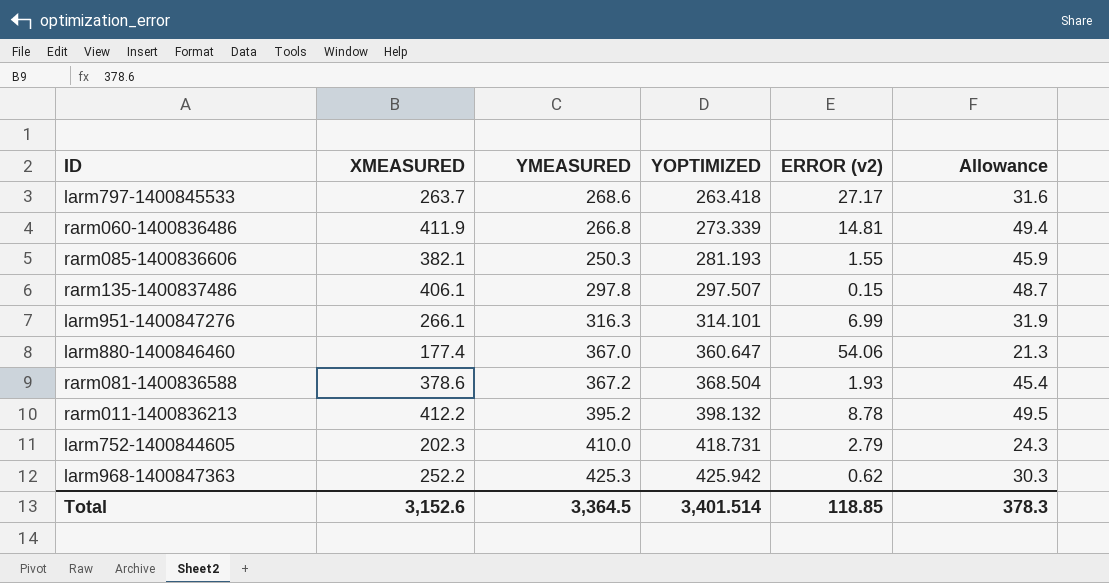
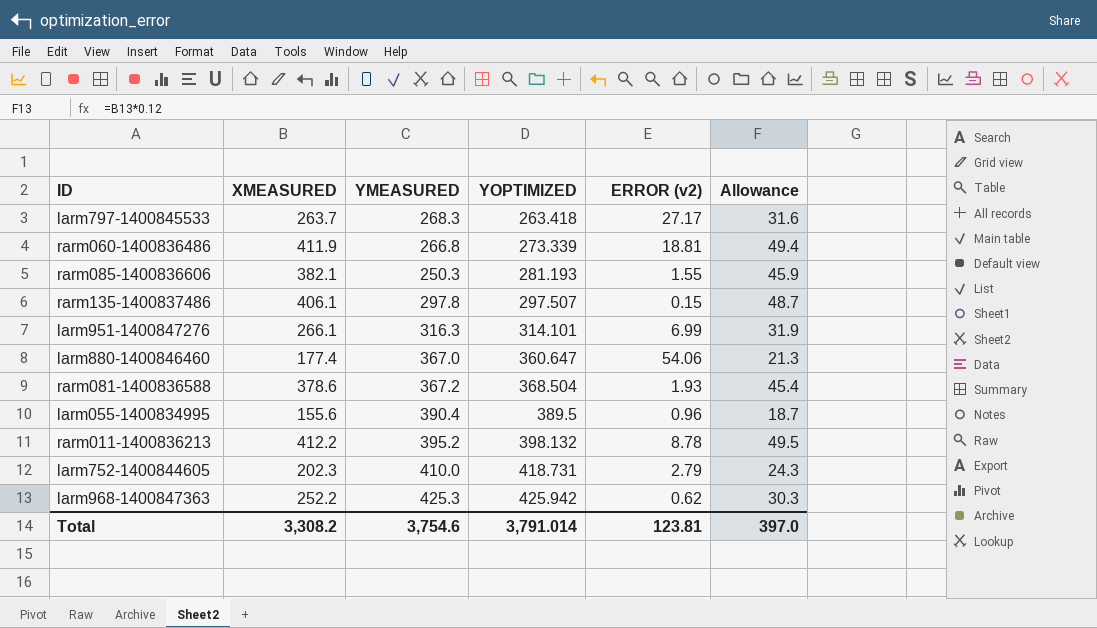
larm797-1400845533 | YMEASURED: 268.6 -> 268.3
rarm060-1400836486 | ERROR (v2): 14.81 -> 18.81
row larm055-1400834995: none -> 155.6 | 390.4 | 389.5 | 0.96 | 18.7
Total | XMEASURED: 3,152.6 -> 3,308.2
Total | YMEASURED: 3,364.5 -> 3,754.6
Total | YOPTIMIZED: 3,401.514 -> 3,791.014
Total | ERROR (v2): 118.85 -> 123.81
Total | Allowance: 378.3 -> 397.0

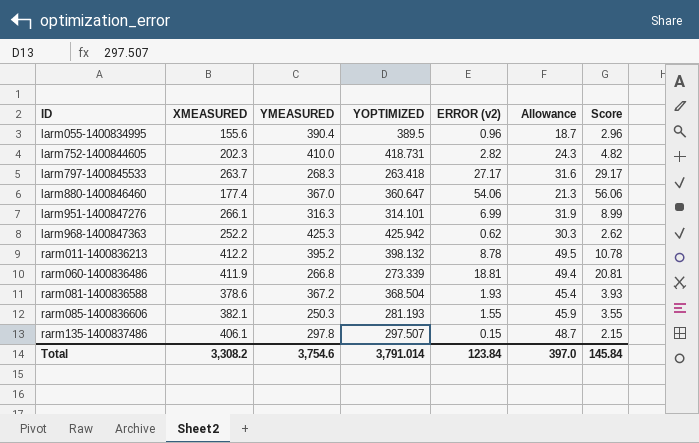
row order: YOPTIMIZED ascending -> ID ascending
column Score | formula: none -> [ERROR (v2)] + 2
larm752-1400844605 | ERROR (v2): 2.79 -> 2.82
Total | ERROR (v2): 123.81 -> 123.84

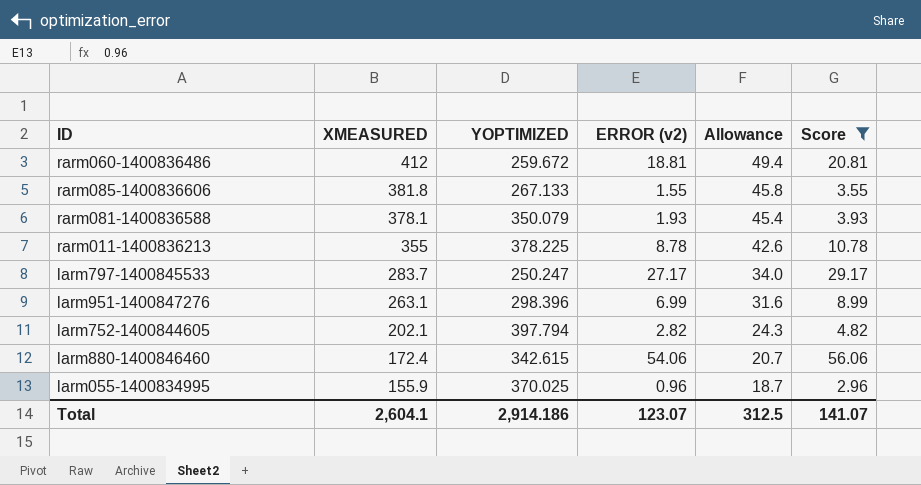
filter: none -> Score >= 2.96
row order: ID ascending -> XMEASURED descending
column YMEASURED | position: 3 -> none
rarm060-1400836486 | XMEASURED: 411.9 -> 412
rarm060-1400836486 | YOPTIMIZED: 273.339 -> 259.672
rarm085-1400836606 | XMEASURED: 382.1 -> 381.8
rarm085-1400836606 | YOPTIMIZED: 281.193 -> 267.133
rarm085-1400836606 | Allowance: 45.9 -> 45.8
rarm081-1400836588 | XMEASURED: 378.6 -> 378.1
rarm081-1400836588 | YOPTIMIZED: 368.504 -> 350.079
rarm011-1400836213 | XMEASURED: 412.2 -> 355
rarm011-1400836213 | YOPTIMIZED: 398.132 -> 378.225
rarm011-1400836213 | Allowance: 49.5 -> 42.6
larm797-1400845533 | XMEASURED: 263.7 -> 283.7
larm797-1400845533 | YOPTIMIZED: 263.418 -> 250.247
larm797-1400845533 | Allowance: 31.6 -> 34.0
larm951-1400847276 | XMEASURED: 266.1 -> 263.1
larm951-1400847276 | YOPTIMIZED: 314.101 -> 298.396
larm951-1400847276 | Allowance: 31.9 -> 31.6
larm752-1400844605 | XMEASURED: 202.3 -> 202.1
larm752-1400844605 | YOPTIMIZED: 418.731 -> 397.794
larm880-1400846460 | XMEASURED: 177.4 -> 172.4
larm880-1400846460 | YOPTIMIZED: 360.647 -> 342.615
larm880-1400846460 | Allowance: 21.3 -> 20.7
larm055-1400834995 | XMEASURED: 155.6 -> 155.9
larm055-1400834995 | YOPTIMIZED: 389.5 -> 370.025
Total | XMEASURED: 3,308.2 -> 2,604.1
Total | YOPTIMIZED: 3,791.014 -> 2,914.186
Total | ERROR (v2): 123.84 -> 123.07
Total | Allowance: 397.0 -> 312.5
Total | Score: 145.84 -> 141.07

